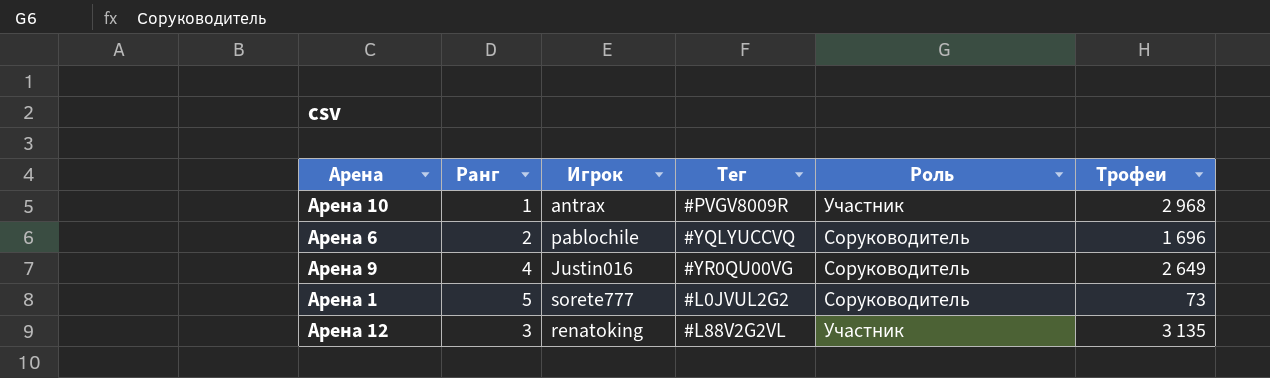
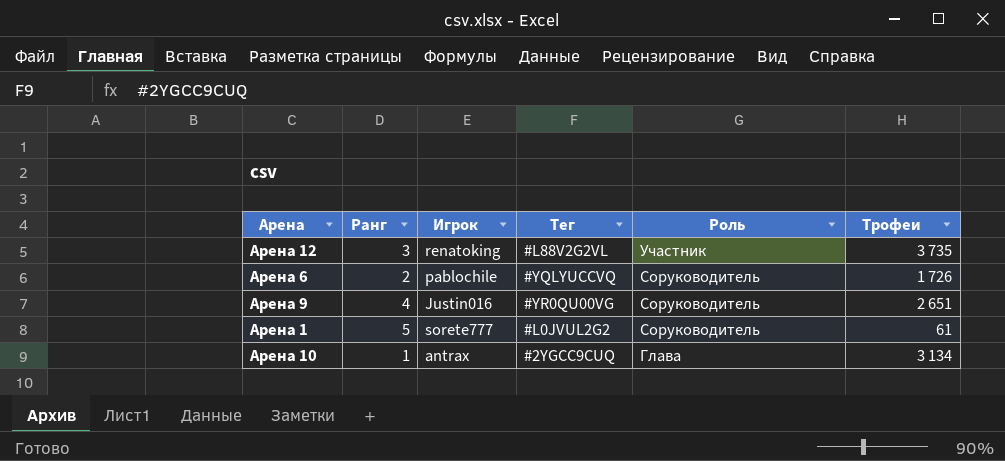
row order: none -> Роль descending
Арена 12 | Трофеи: 3 135 -> 3 735
Арена 6 | Трофеи: 1 696 -> 1 726
Арена 9 | Трофеи: 2 649 -> 2 651
Арена 1 | Трофеи: 73 -> 61
Арена 10 | Тег: #PVGV8009R -> #2YGCC9CUQ
Арена 10 | Роль: Участник -> Глава
Арена 10 | Трофеи: 2 968 -> 3 134

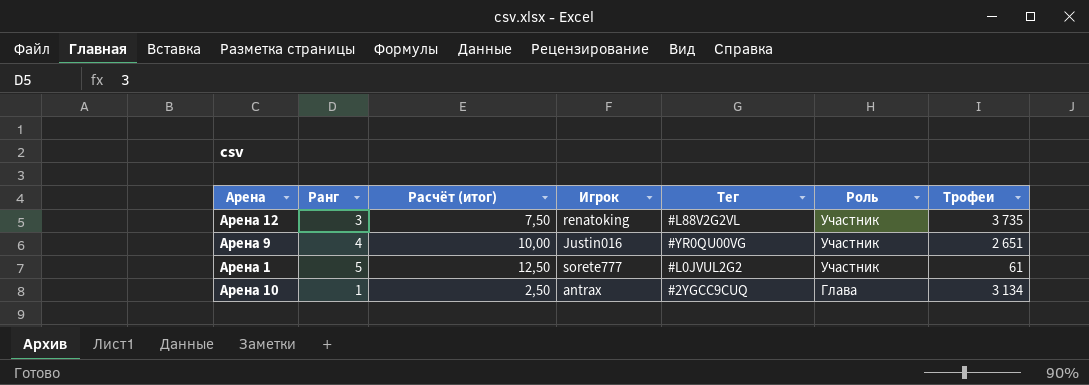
column Расчёт (итог) | formula: none -> [Ранг] * 2,5
row Арена 6: 2 | pablochile | #YQLYUCCVQ | Соруководитель | 1 726 -> none
Арена 9 | Роль: Соруководитель -> Участник
Арена 1 | Роль: Соруководитель -> Участник

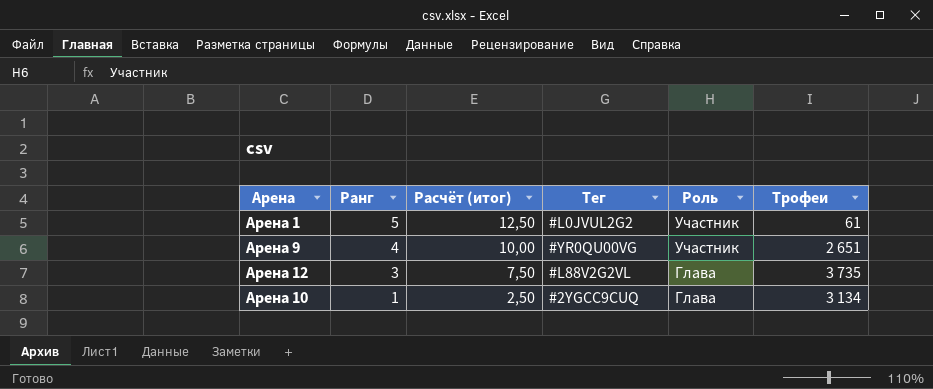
row order: Роль descending -> Ранг descending
column Игрок | position: 4 -> none
Арена 12 | Роль: Участник -> Глава

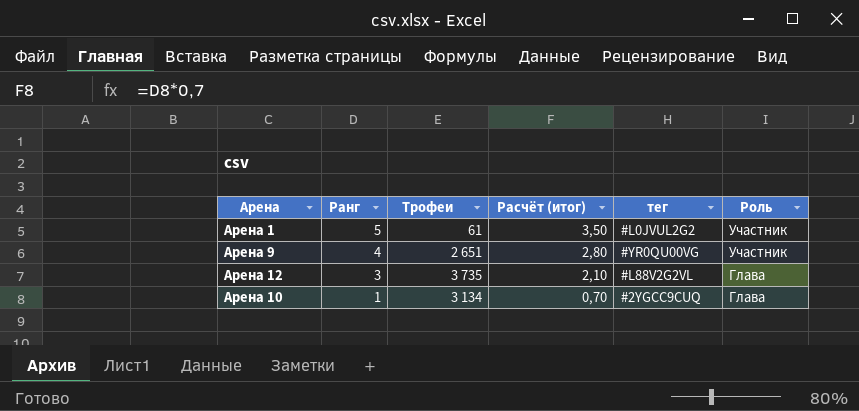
column Трофеи | position: 6 -> 3
column Расчёт (итог) | formula: [Ранг] * 2,5 -> [Ранг] * 0,7
column name: Тег -> тег

